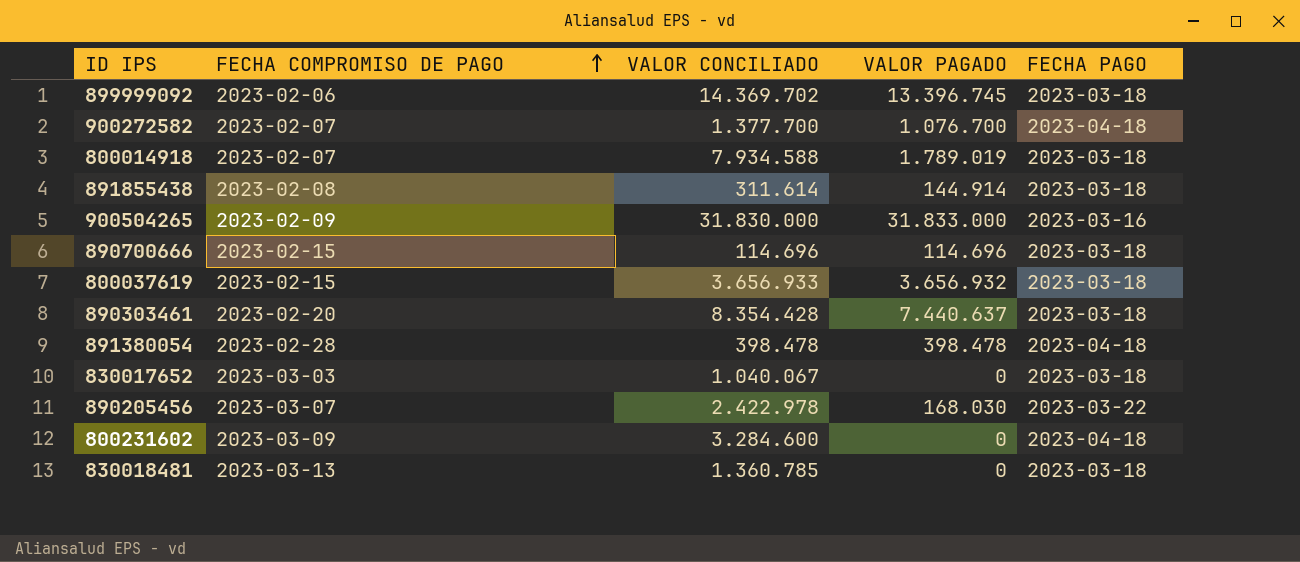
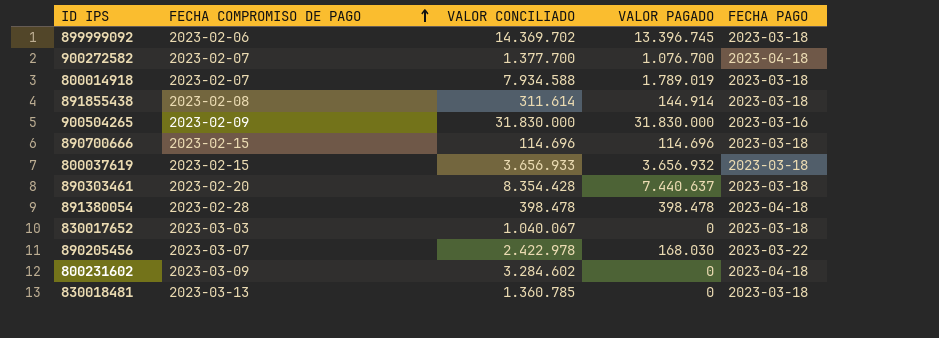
900504265 | VALOR PAGADO: 31.833.000 -> 31.830.000
800231602 | VALOR CONCILIADO: 3.284.600 -> 3.284.602

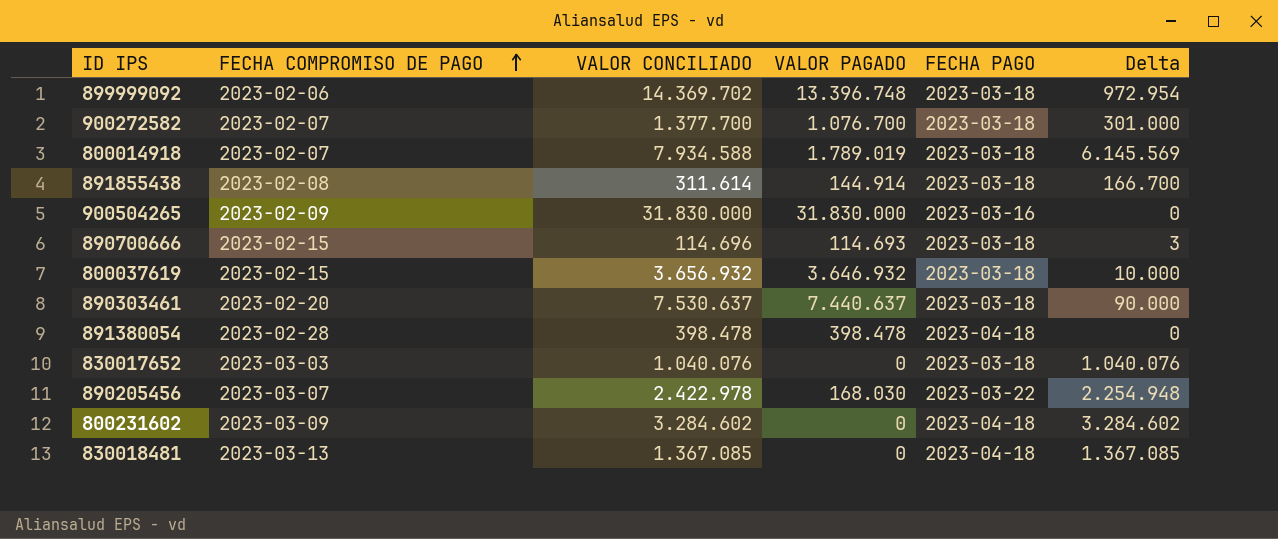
column Delta | formula: none -> [VALOR CONCILIADO] - [VALOR PAGADO]
899999092 | VALOR PAGADO: 13.396.745 -> 13.396.748
900272582 | FECHA PAGO: 2023-04-18 -> 2023-03-18
890700666 | VALOR PAGADO: 114.696 -> 114.693
800037619 | VALOR CONCILIADO: 3.656.933 -> 3.656.932
800037619 | VALOR PAGADO: 3.656.932 -> 3.646.932
890303461 | VALOR CONCILIADO: 8.354.428 -> 7.530.637
830017652 | VALOR CONCILIADO: 1.040.067 -> 1.040.076
830018481 | VALOR CONCILIADO: 1.360.785 -> 1.367.085
830018481 | FECHA PAGO: 2023-03-18 -> 2023-04-18

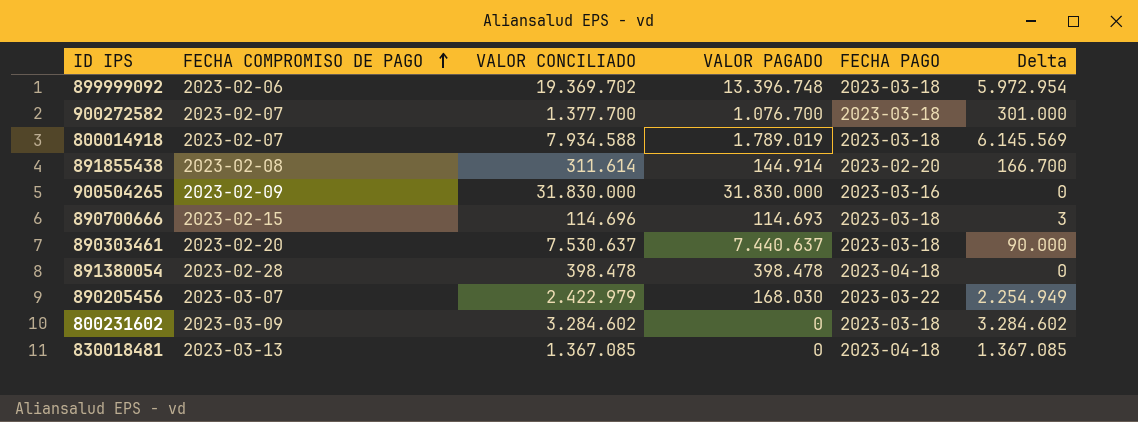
row 800037619: 2023-02-15 | 3.656.932 | 3.646.932 | 2023-03-18 | 10.000 -> none
row 830017652: 2023-03-03 | 1.040.076 | 0 | 2023-03-18 | 1.040.076 -> none
899999092 | VALOR CONCILIADO: 14.369.702 -> 19.369.702
899999092 | Delta: 972.954 -> 5.972.954
891855438 | FECHA PAGO: 2023-03-18 -> 2023-02-20
890205456 | VALOR CONCILIADO: 2.422.978 -> 2.422.979
890205456 | Delta: 2.254.948 -> 2.254.949
800231602 | FECHA PAGO: 2023-04-18 -> 2023-03-18

